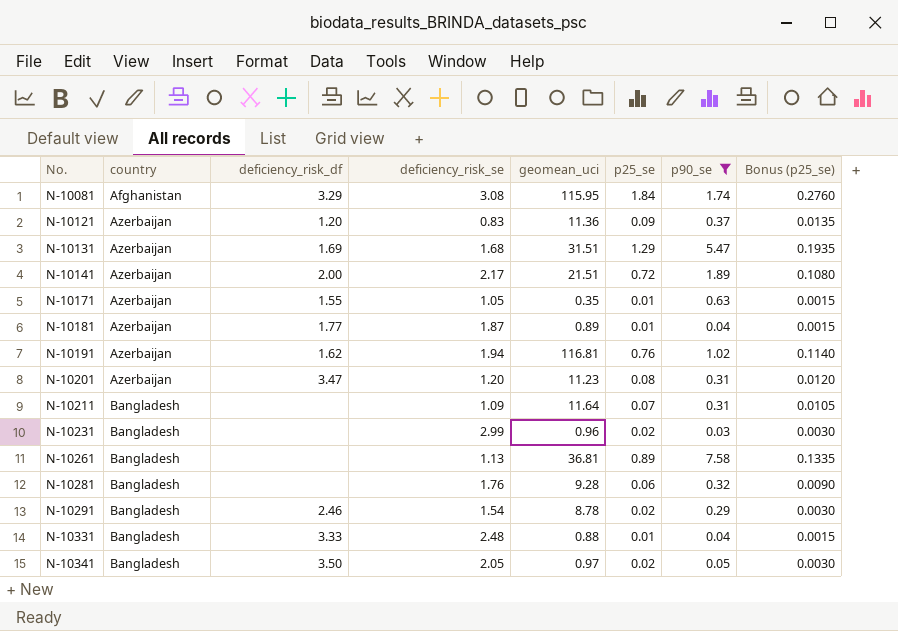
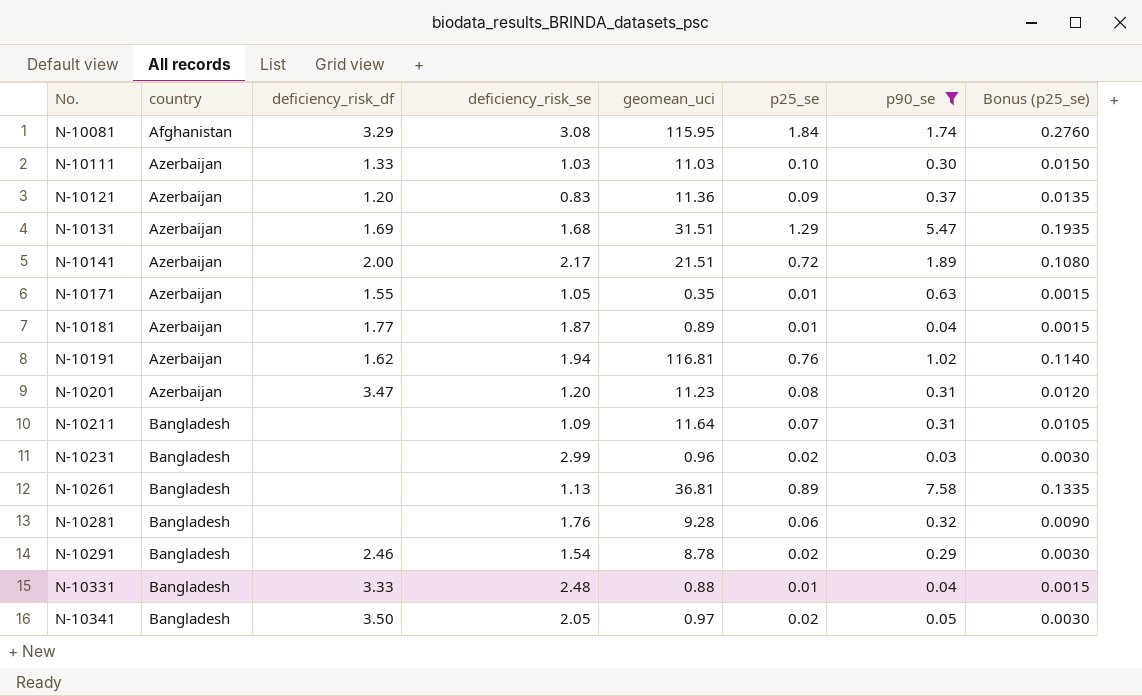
row N-10111: none -> Azerbaijan | 1.33 | 1.03 | 11.03 | 0.10 | 0.30 | 0.0150

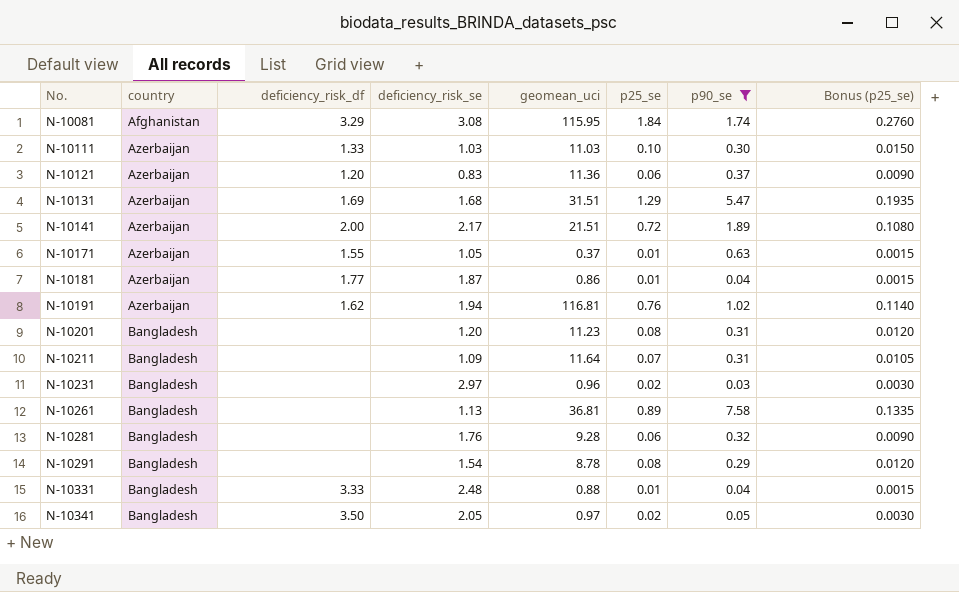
N-10121 | p25_se: 0.09 -> 0.06
N-10121 | Bonus (p25_se): 0.0135 -> 0.0090
N-10171 | geomean_uci: 0.35 -> 0.37
N-10181 | geomean_uci: 0.89 -> 0.86
N-10201 | country: Azerbaijan -> Bangladesh
N-10201 | deficiency_risk_df: 3.47 -> none
N-10231 | deficiency_risk_se: 2.99 -> 2.97
N-10291 | deficiency_risk_df: 2.46 -> none
N-10291 | p25_se: 0.02 -> 0.08
N-10291 | Bonus (p25_se): 0.0030 -> 0.0120

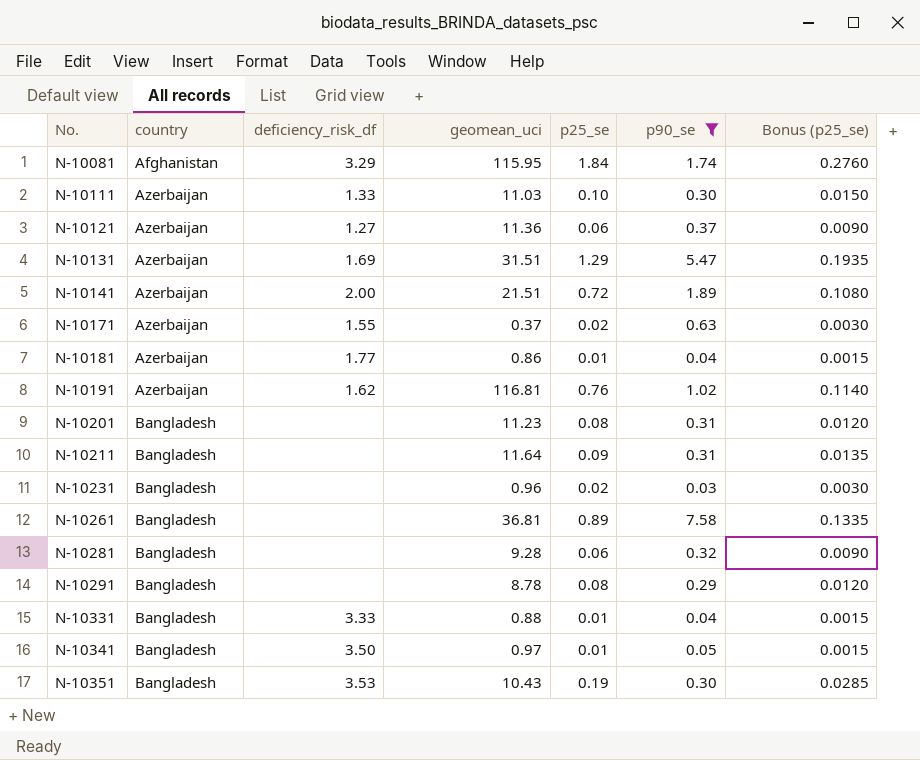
column deficiency_risk_se | position: 4 -> none
N-10121 | deficiency_risk_df: 1.20 -> 1.27
N-10171 | p25_se: 0.01 -> 0.02
N-10171 | Bonus (p25_se): 0.0015 -> 0.0030
N-10211 | p25_se: 0.07 -> 0.09
N-10211 | Bonus (p25_se): 0.0105 -> 0.0135
N-10341 | p25_se: 0.02 -> 0.01
N-10341 | Bonus (p25_se): 0.0030 -> 0.0015
row N-10351: none -> Bangladesh | 3.53 | 10.43 | 0.19 | 0.30 | 0.0285

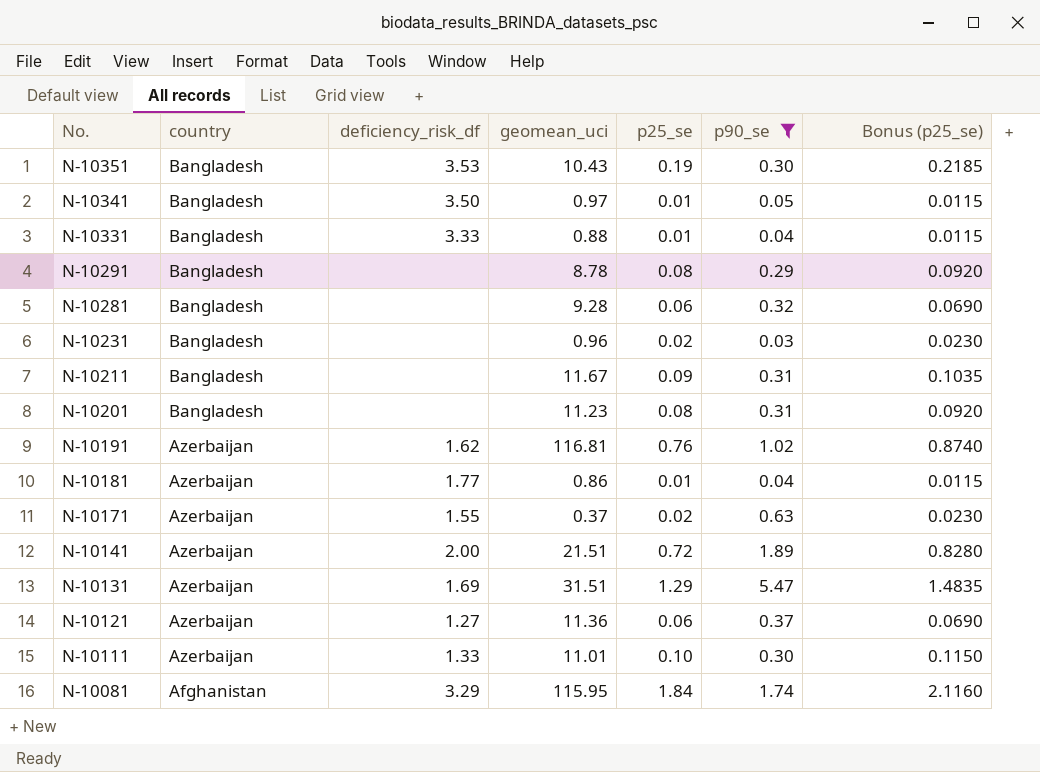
row order: No. ascending -> No. descending
column Bonus (p25_se) | formula: [p25_se] * 0.15 -> [p25_se] * 1.15
row N-10261: Bangladesh | none | 36.81 | 0.89 | 7.58 | 0.1335 -> none
N-10211 | geomean_uci: 11.64 -> 11.67
N-10111 | geomean_uci: 11.03 -> 11.01

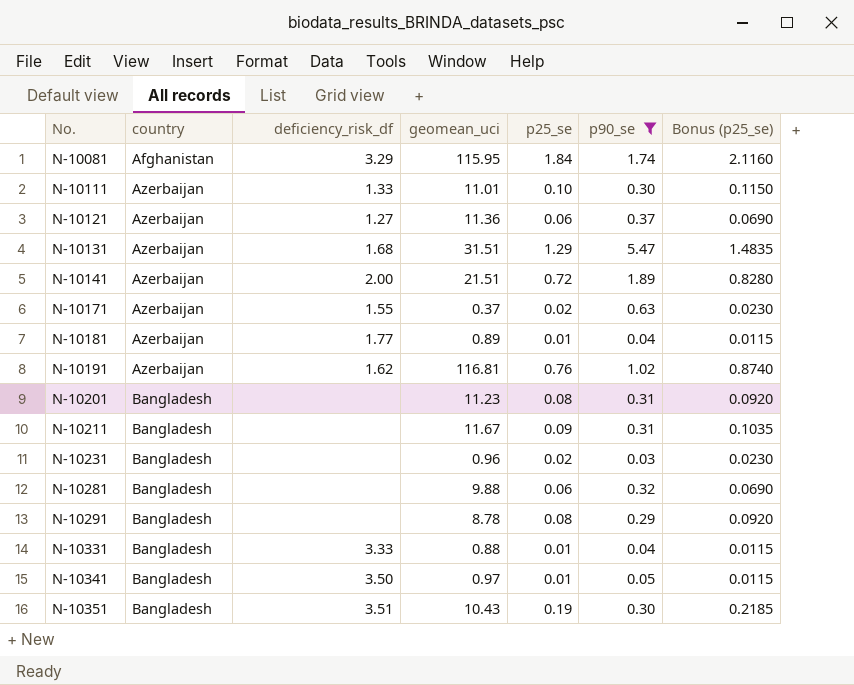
row order: No. descending -> No. ascending
N-10131 | deficiency_risk_df: 1.69 -> 1.68
N-10181 | geomean_uci: 0.86 -> 0.89
N-10281 | geomean_uci: 9.28 -> 9.88
N-10351 | deficiency_risk_df: 3.53 -> 3.51

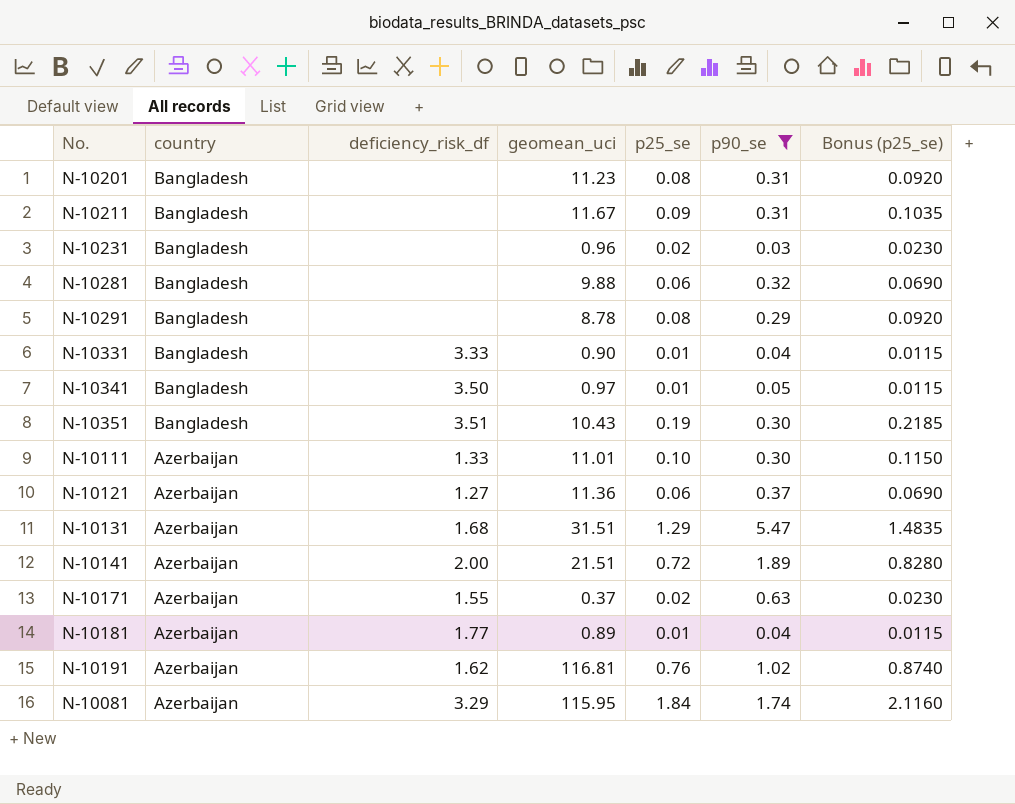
row order: No. ascending -> country descending
N-10331 | geomean_uci: 0.88 -> 0.90
N-10081 | country: Afghanistan -> Azerbaijan

